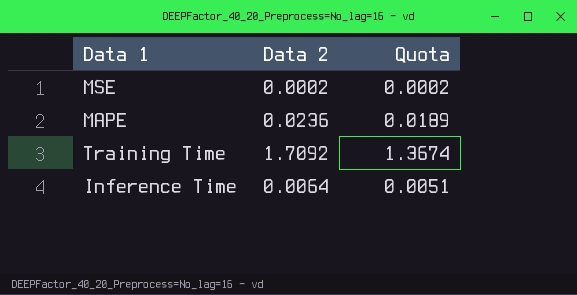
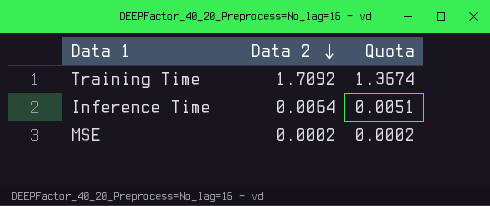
row order: none -> Data 2 descending
row MAPE: 0.0236 | 0.0189 -> none

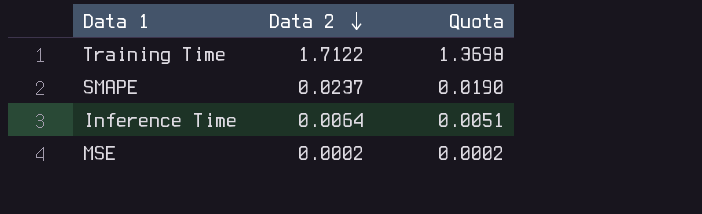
Training Time | Data 2: 1.7092 -> 1.7122
Training Time | Quota: 1.3674 -> 1.3698
row SMAPE: none -> 0.0237 | 0.0190

